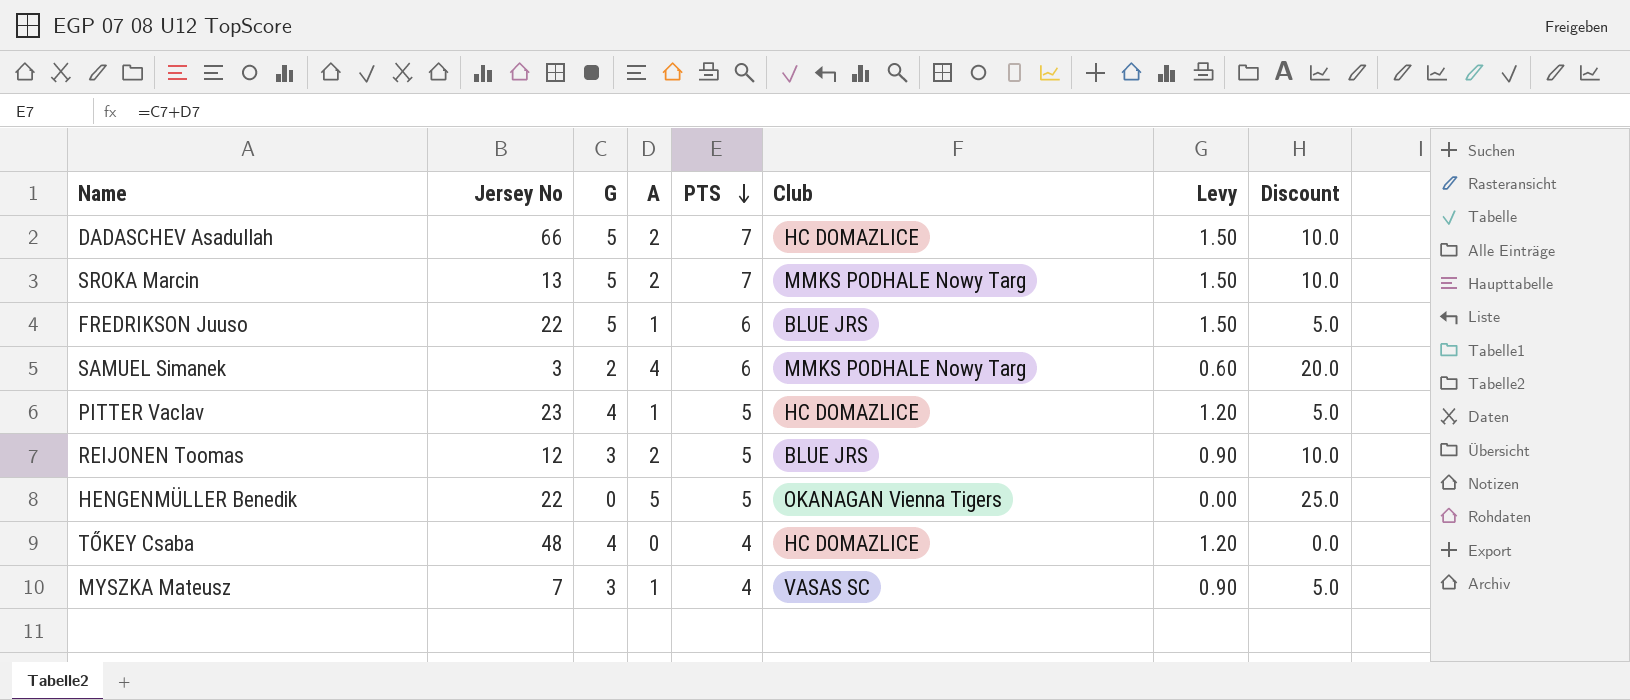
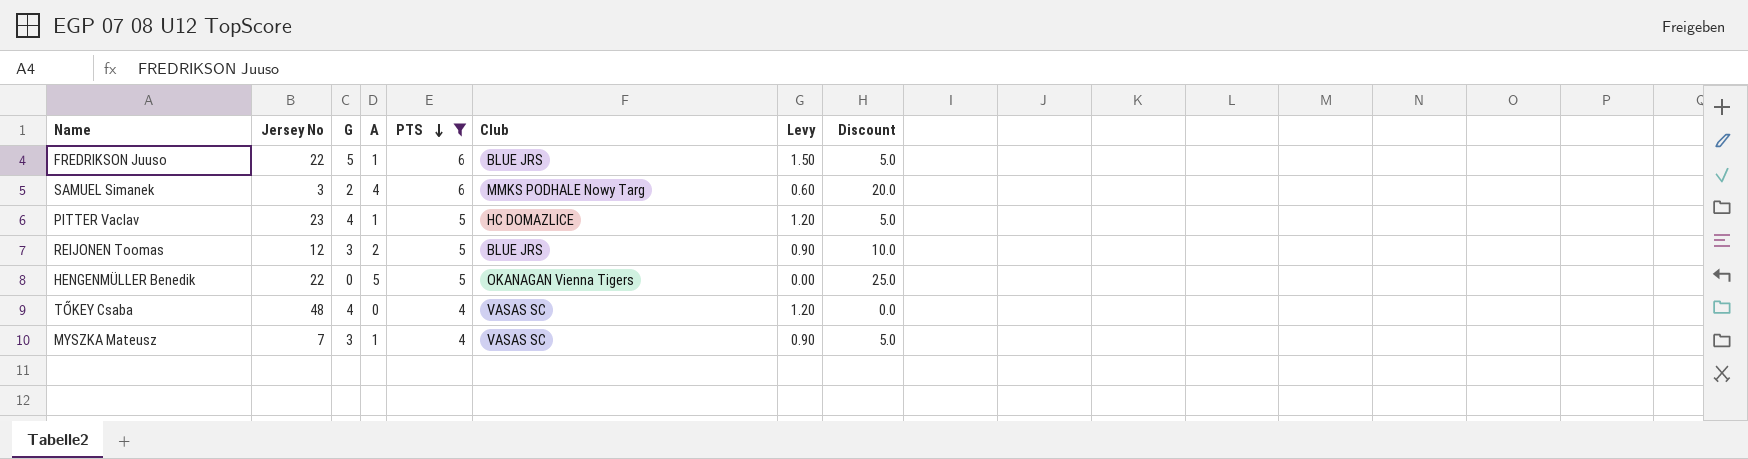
filter: none -> PTS != 7
TŐKEY Csaba | Club: HC DOMAZLICE -> VASAS SC

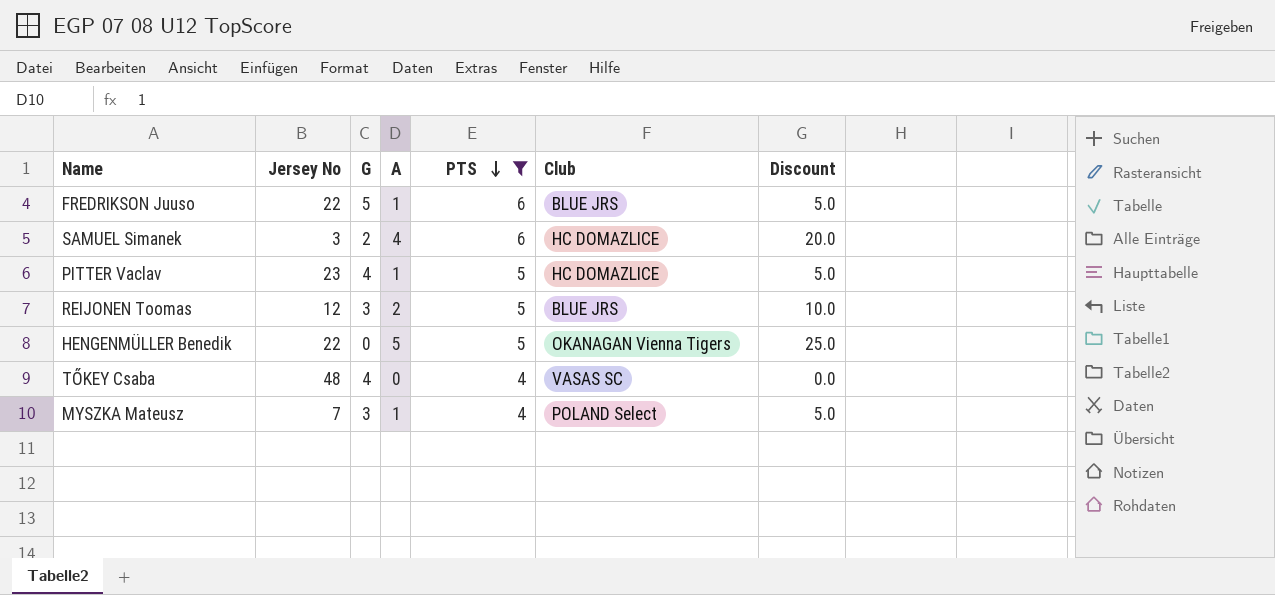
column Levy | formula: [G] * 0.3 -> none
SAMUEL Simanek | Club: MMKS PODHALE Nowy Targ -> HC DOMAZLICE
MYSZKA Mateusz | Club: VASAS SC -> POLAND Select

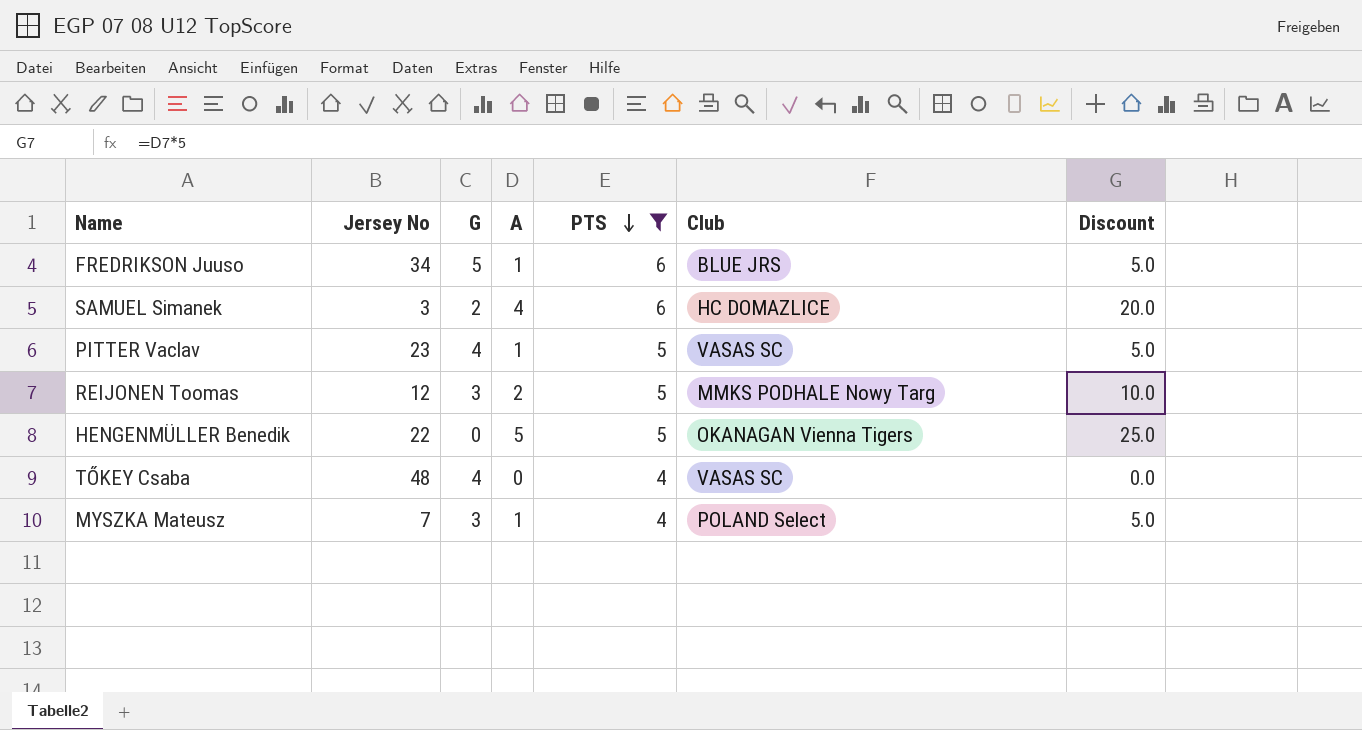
FREDRIKSON Juuso | Jersey No: 22 -> 34
PITTER Vaclav | Club: HC DOMAZLICE -> VASAS SC
REIJONEN Toomas | Club: BLUE JRS -> MMKS PODHALE Nowy Targ

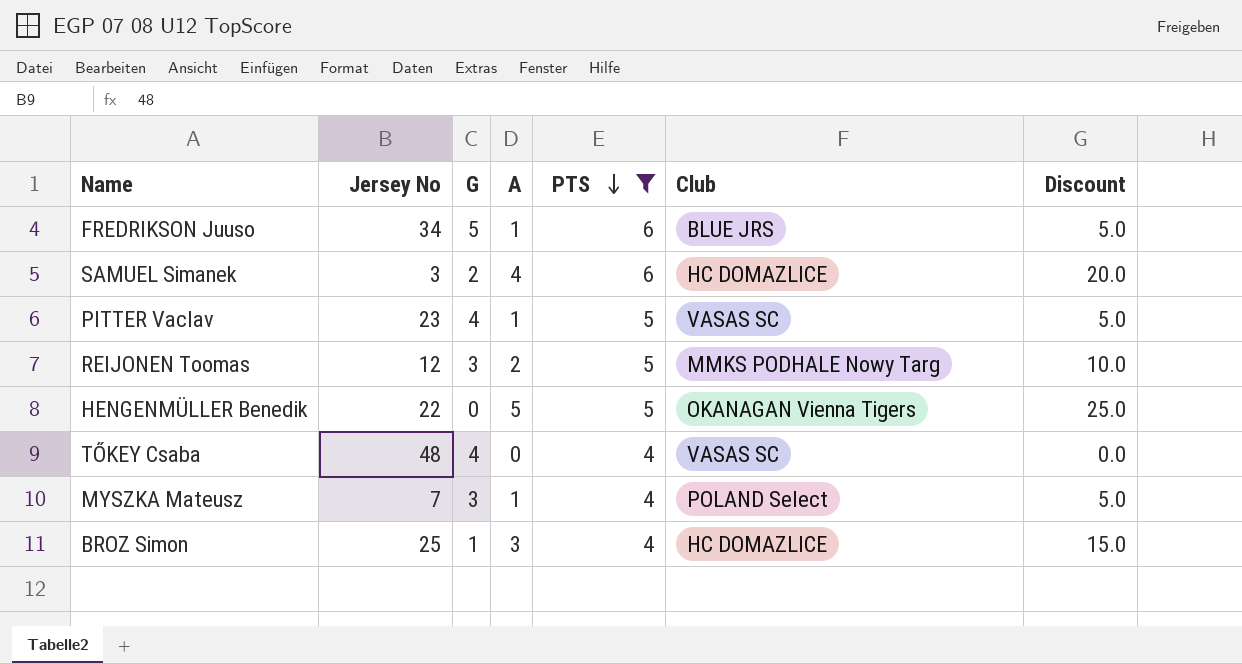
row BROZ Simon: none -> 25 | 1 | 3 | 4 | HC DOMAZLICE | 15.0

